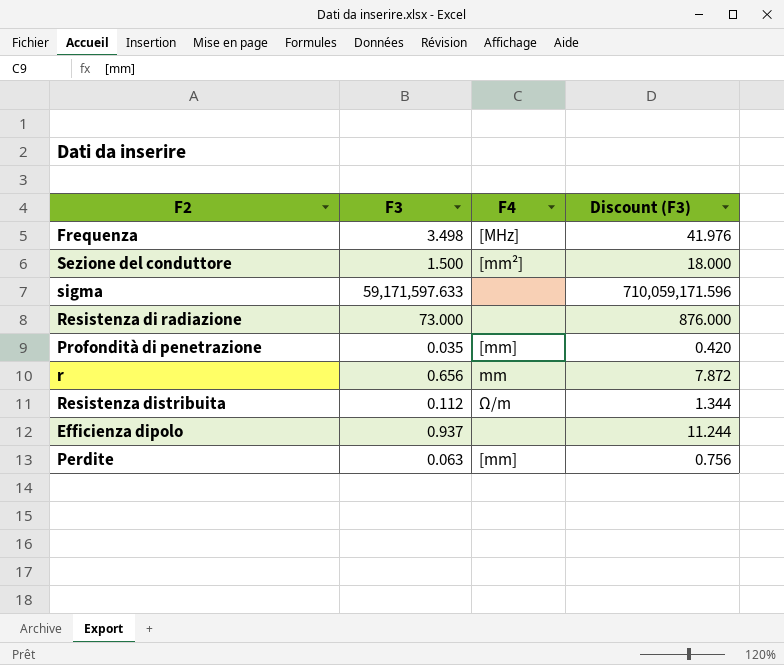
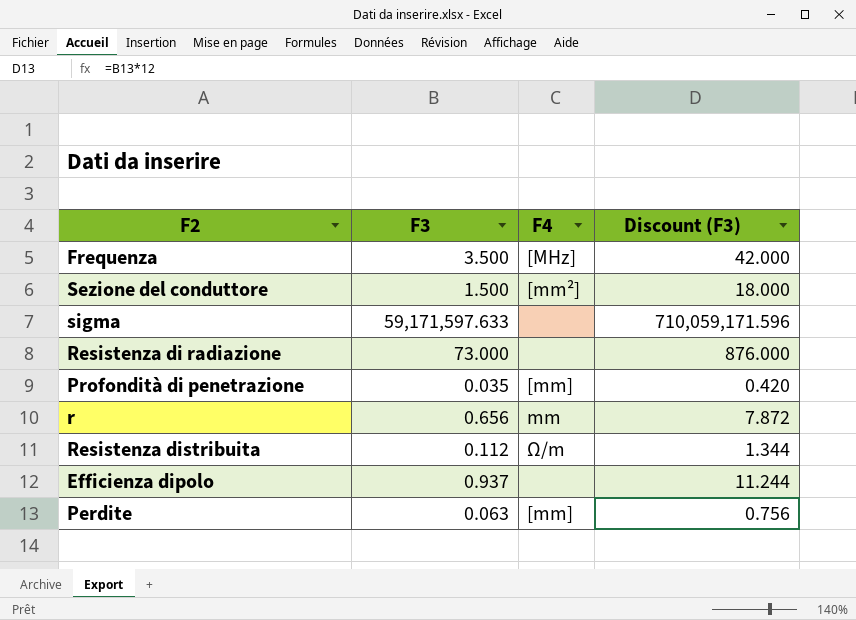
Frequenza | F3: 3.498 -> 3.500
Frequenza | Discount (F3): 41.976 -> 42.000

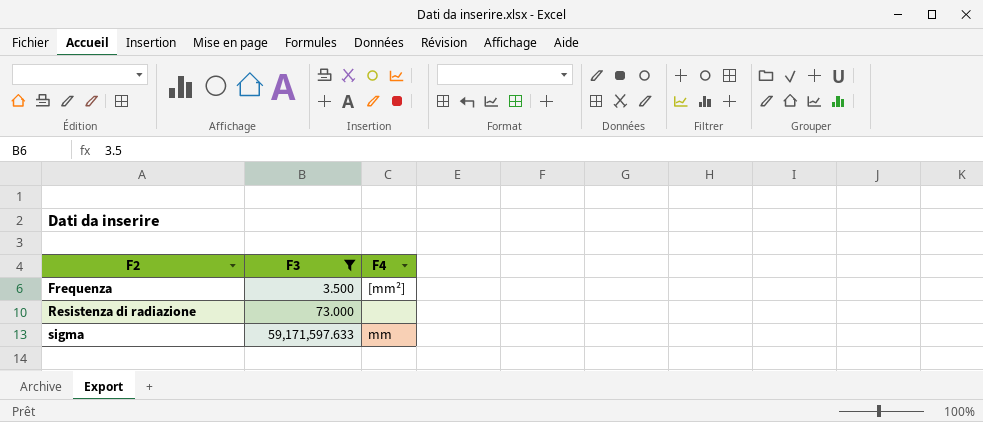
filter: none -> F3 >= 3.500
row order: none -> F2 ascending
column Discount (F3) | formula: [F3] * 12 -> none
Frequenza | F4: [MHz] -> [mm²]
sigma | F4: none -> mm

